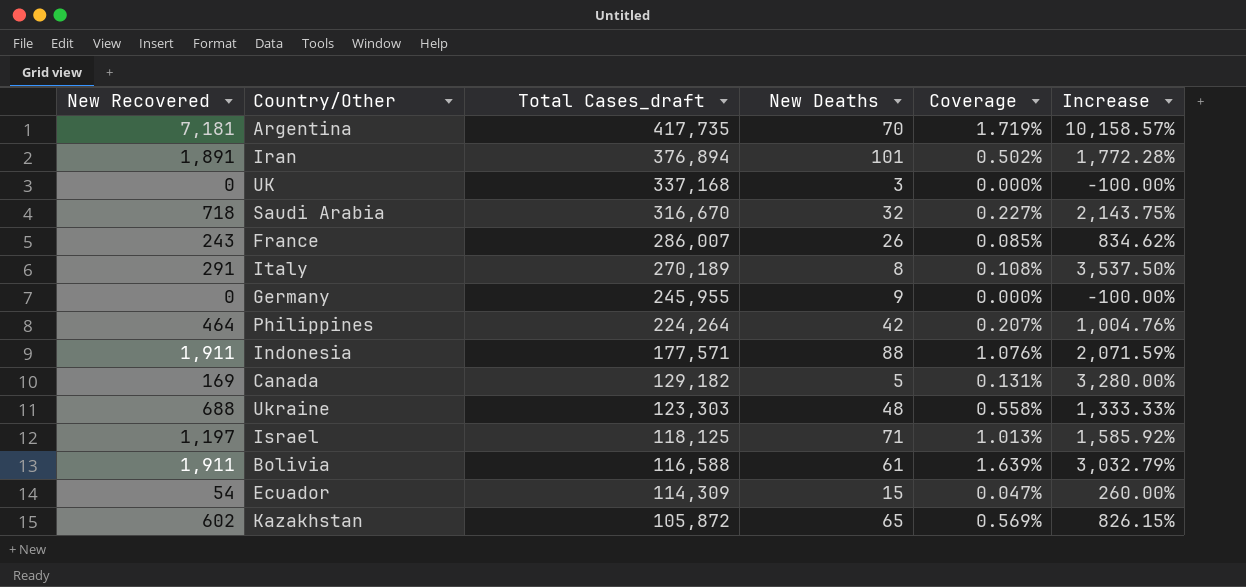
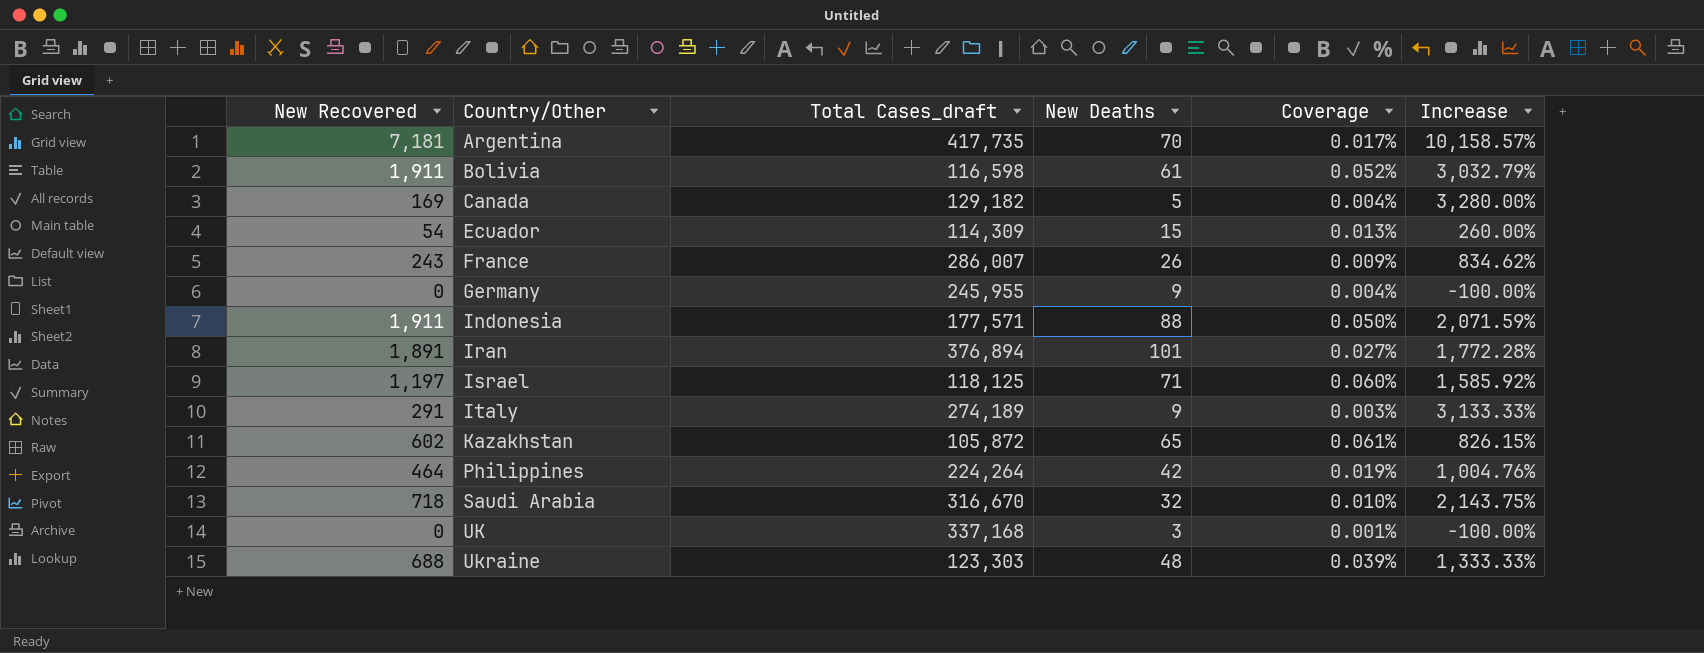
row order: Total Cases_draft descending -> Country/Other ascending
column Coverage | formula: [New Recovered] / [Total Cases_draft] -> [New Deaths] / [Total Cases_draft]
Bolivia | Total Cases_draft: 116,588 -> 116,598
Italy | Total Cases_draft: 270,189 -> 274,189
Italy | New Deaths: 8 -> 9
Italy | Increase: 3,537.50% -> 3,133.33%

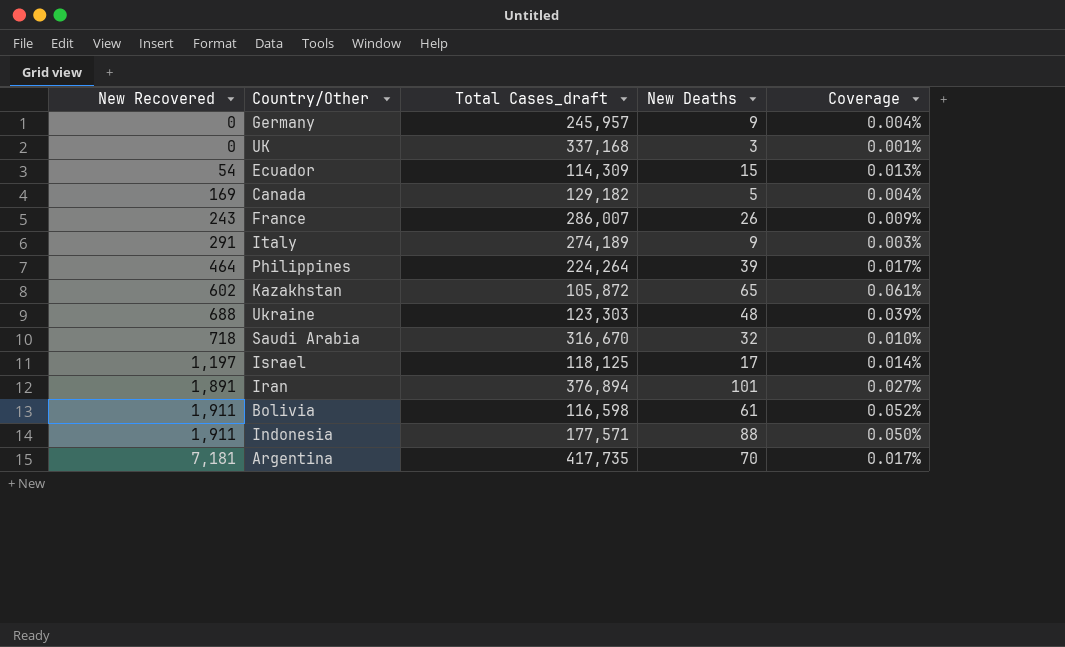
row order: Country/Other ascending -> New Recovered ascending
column Increase | formula: ([New Recovered] - [New Deaths]) / [New Deaths] -> none
Germany | Total Cases_draft: 245,955 -> 245,957
Philippines | New Deaths: 42 -> 39
Philippines | Coverage: 0.019% -> 0.017%
Israel | New Deaths: 71 -> 17
Israel | Coverage: 0.060% -> 0.014%

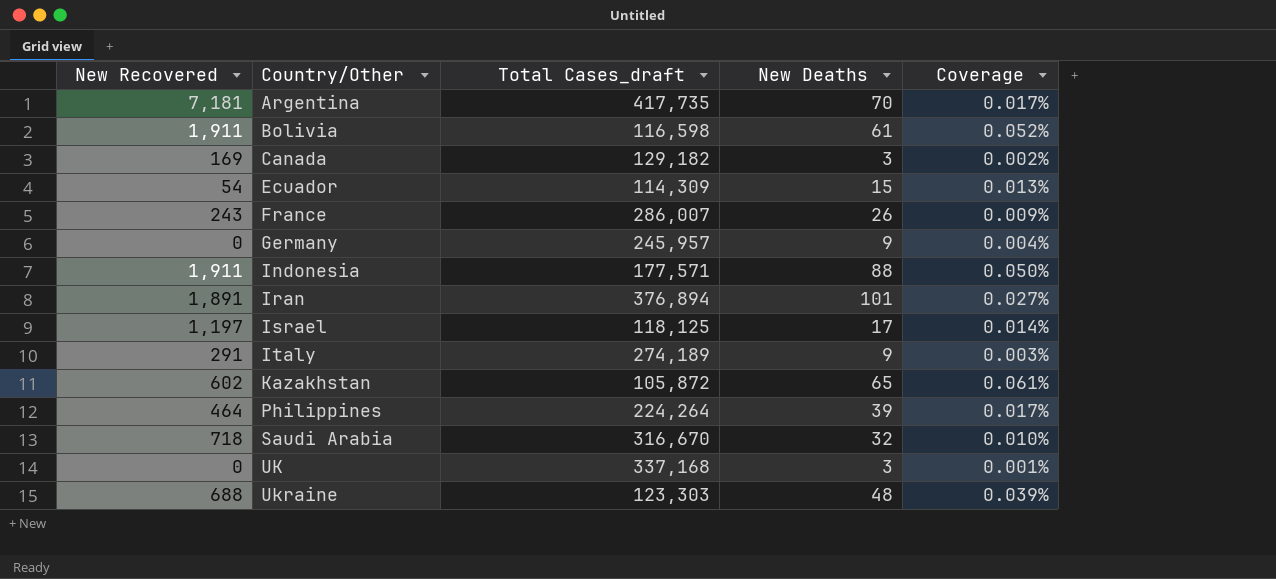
row order: New Recovered ascending -> Country/Other ascending
Canada | New Deaths: 5 -> 3
Canada | Coverage: 0.004% -> 0.002%

